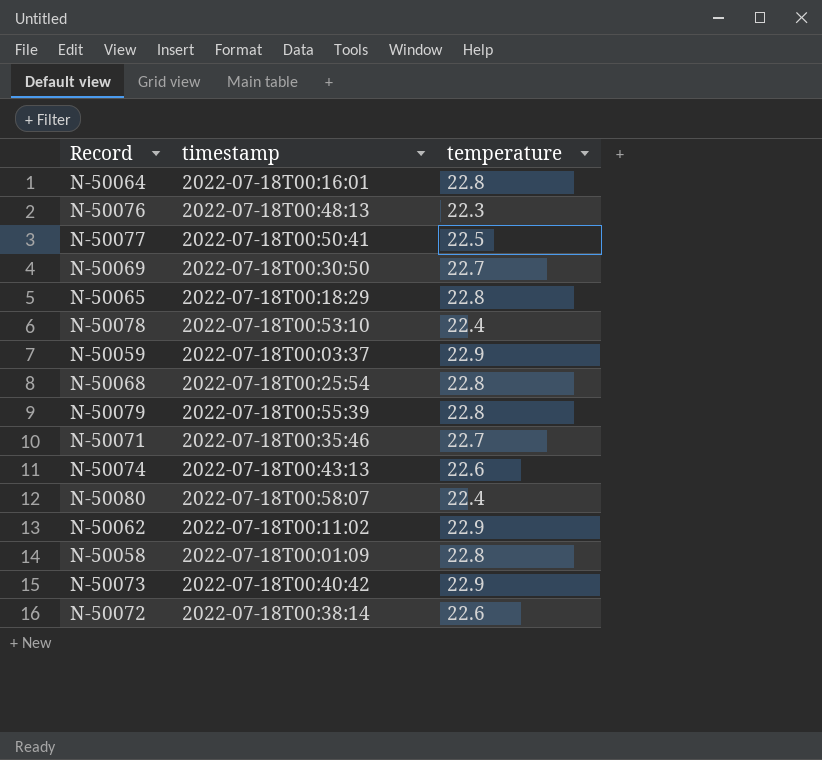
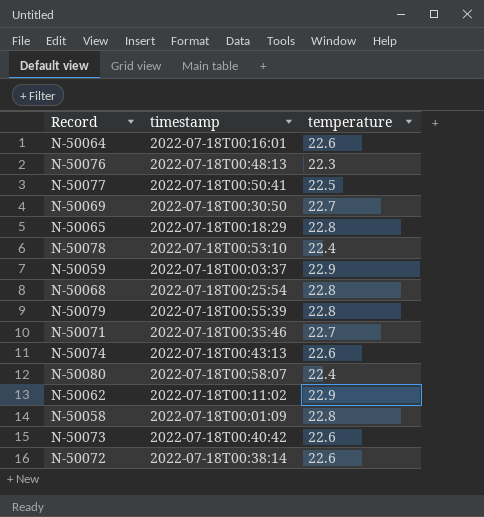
N-50064 | temperature: 22.8 -> 22.6
N-50073 | temperature: 22.9 -> 22.6

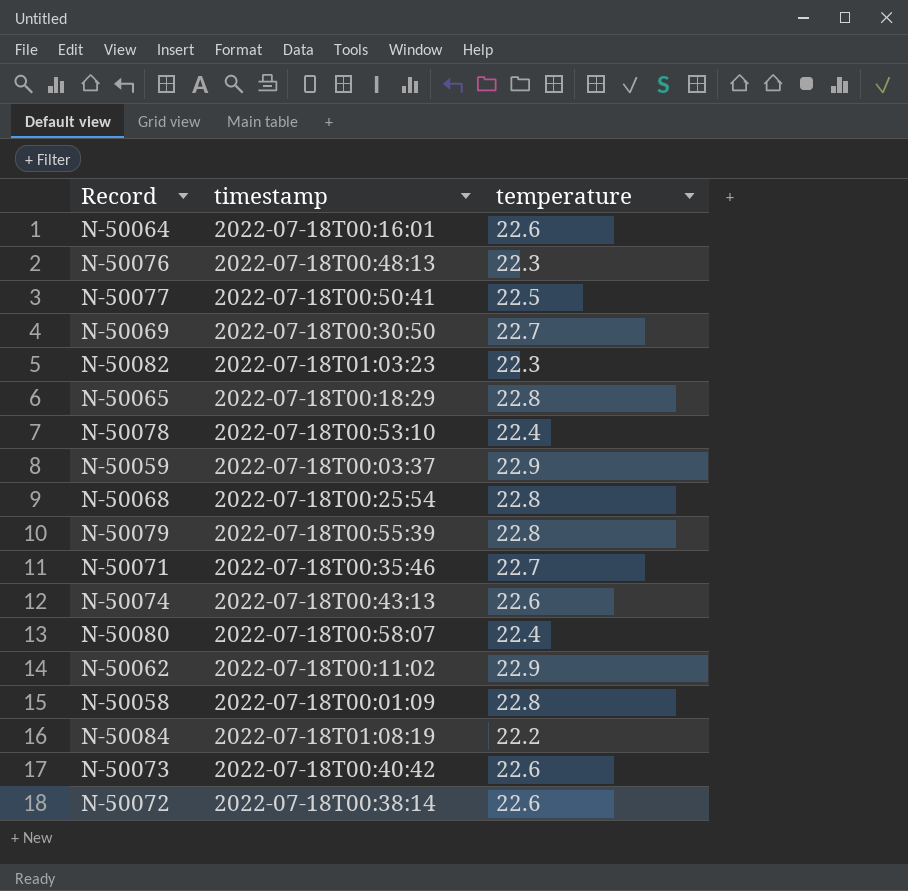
row N-50082: none -> 2022-07-18T01:03:23 | 22.3
row N-50084: none -> 2022-07-18T01:08:19 | 22.2

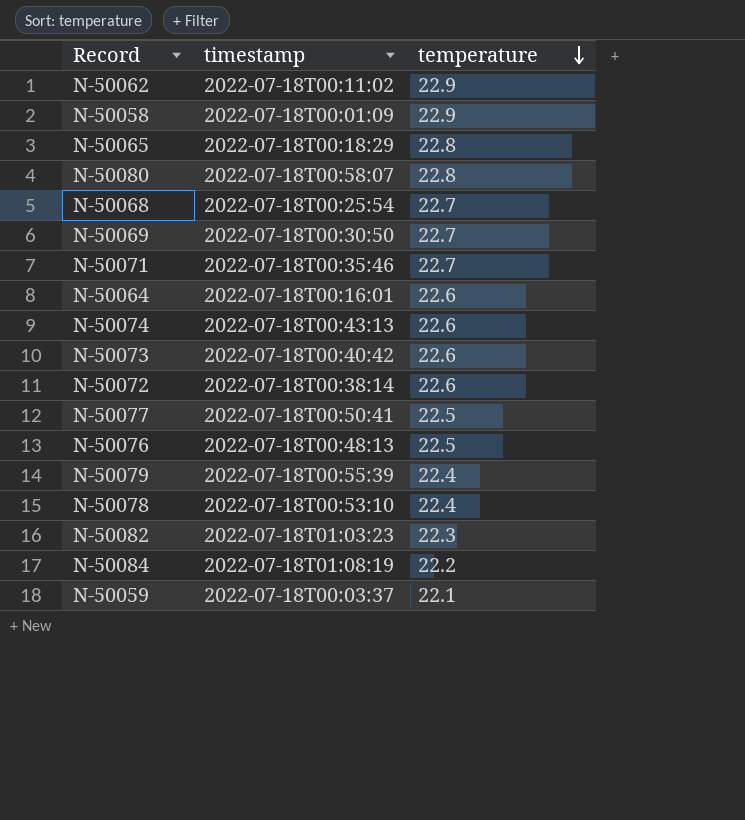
row order: none -> temperature descending
N-50058 | temperature: 22.8 -> 22.9
N-50080 | temperature: 22.4 -> 22.8
N-50068 | temperature: 22.8 -> 22.7
N-50076 | temperature: 22.3 -> 22.5
N-50079 | temperature: 22.8 -> 22.4
N-50059 | temperature: 22.9 -> 22.1

